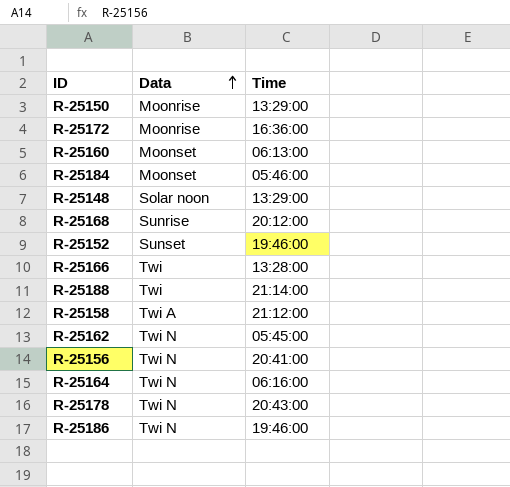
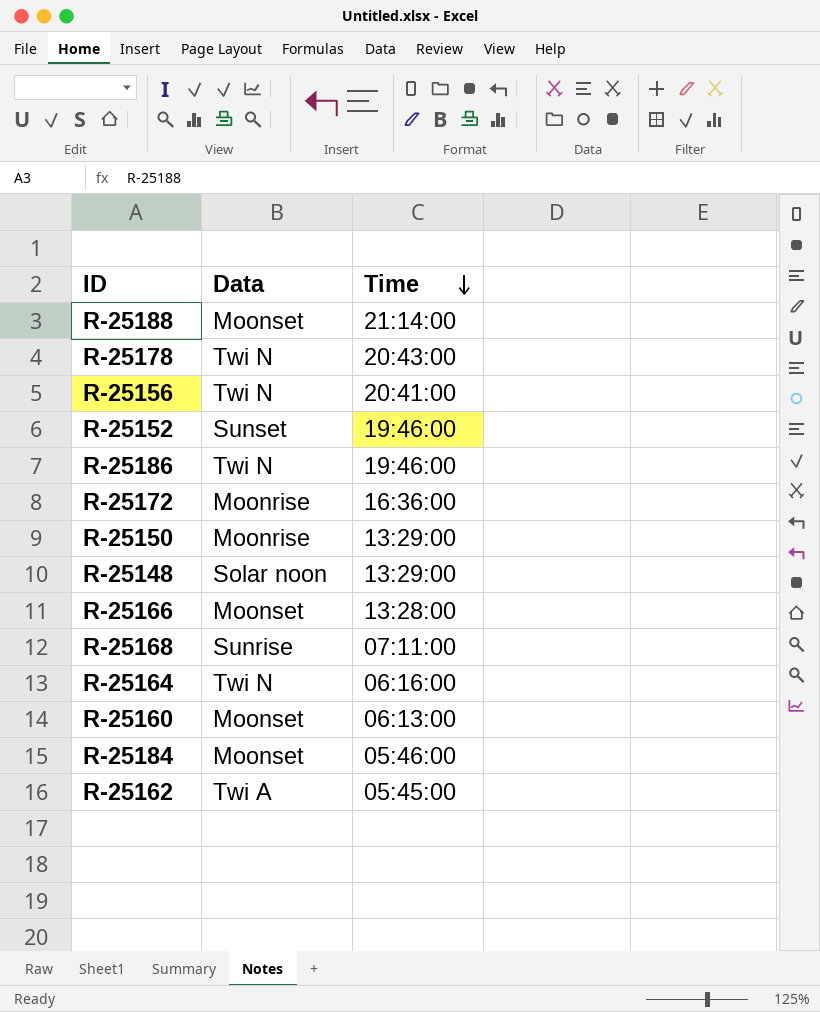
row order: Data ascending -> Time descending
row R-25158: Twi A | 21:12:00 -> none
R-25188 | Data: Twi -> Moonset
R-25166 | Data: Twi -> Moonset
R-25168 | Time: 20:12:00 -> 07:11:00
R-25162 | Data: Twi N -> Twi A

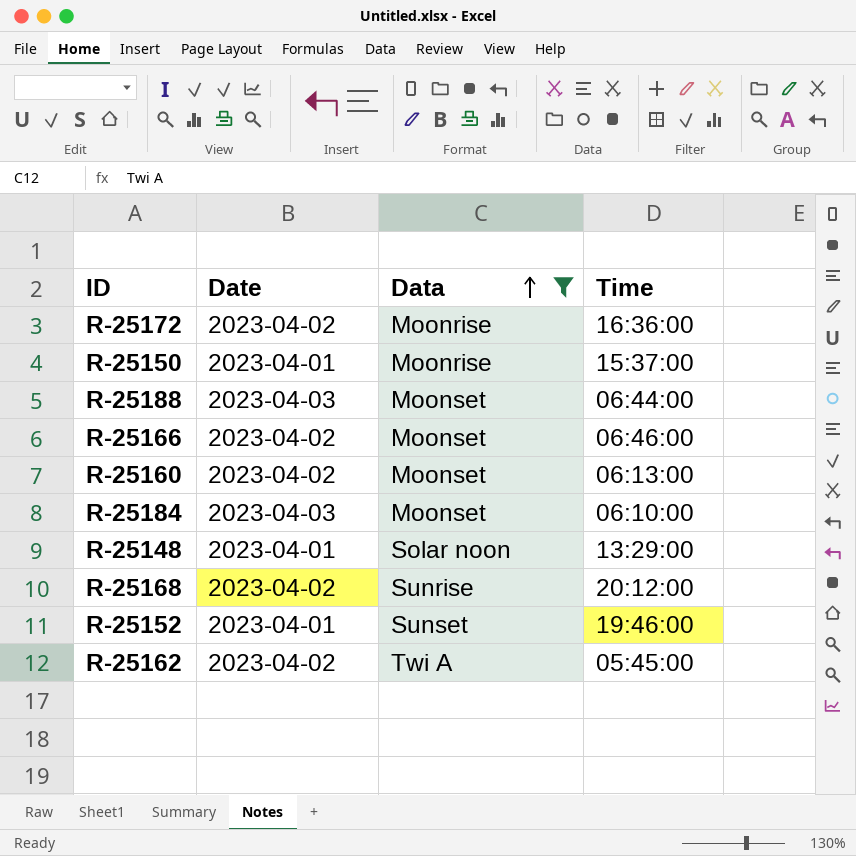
filter: none -> Data != Twi N
row order: Time descending -> Data ascending
column Date | position: none -> 2
R-25150 | Time: 13:29:00 -> 15:37:00
R-25188 | Time: 21:14:00 -> 06:44:00
R-25166 | Time: 13:28:00 -> 06:46:00
R-25184 | Time: 05:46:00 -> 06:10:00
R-25168 | Time: 07:11:00 -> 20:12:00

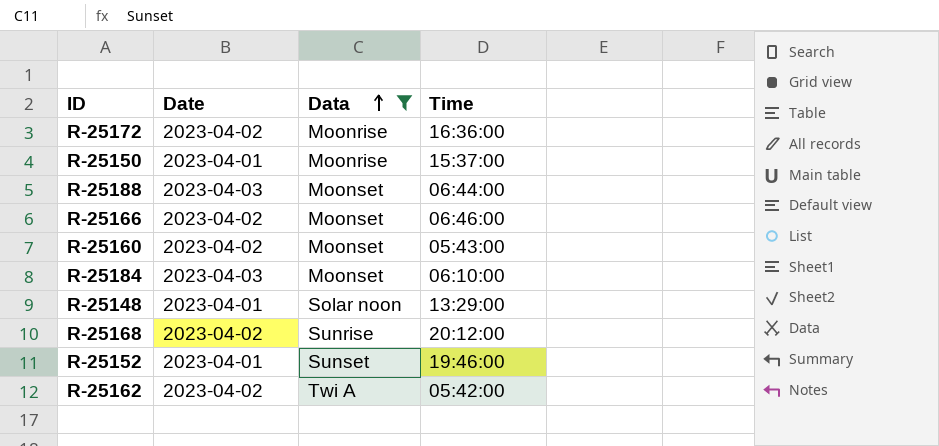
R-25160 | Time: 06:13:00 -> 05:43:00
R-25162 | Time: 05:45:00 -> 05:42:00

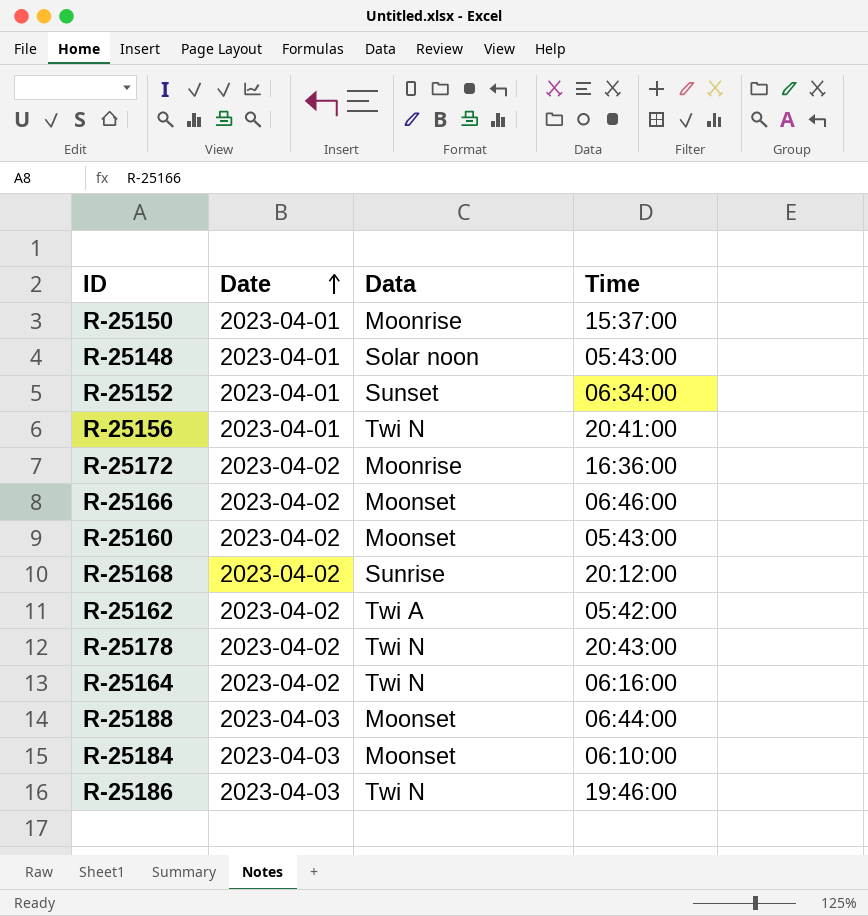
filter: Data != Twi N -> none
row order: Data ascending -> Date ascending
R-25148 | Time: 13:29:00 -> 05:43:00
R-25152 | Time: 19:46:00 -> 06:34:00

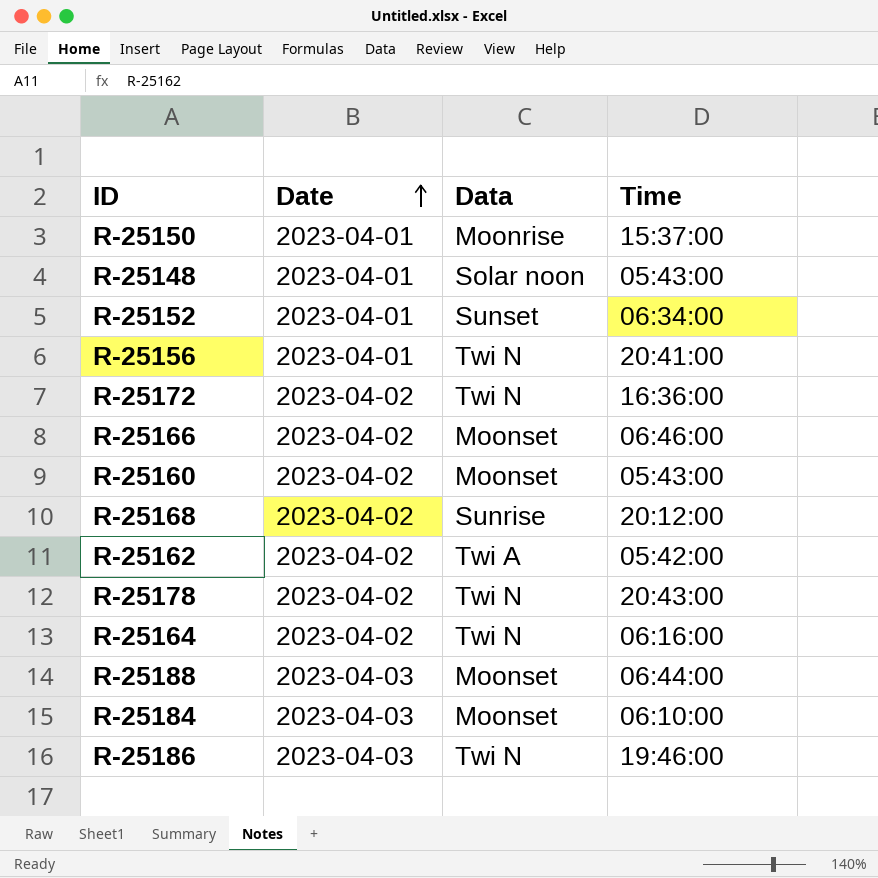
R-25172 | Data: Moonrise -> Twi N

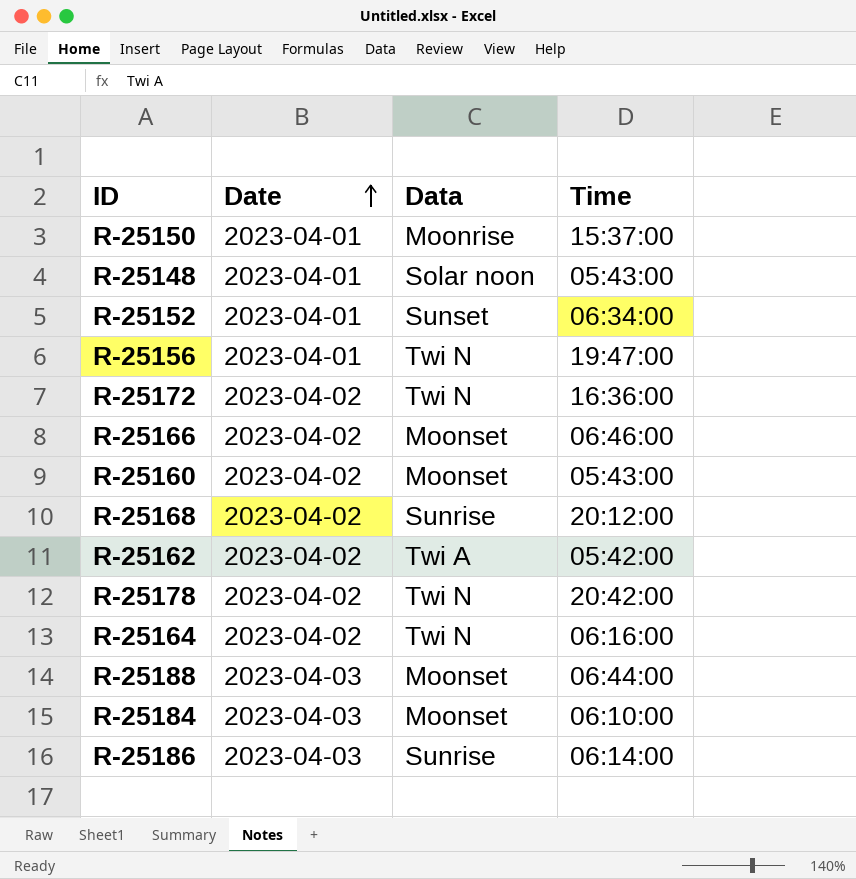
R-25156 | Time: 20:41:00 -> 19:47:00
R-25178 | Time: 20:43:00 -> 20:42:00
R-25186 | Data: Twi N -> Sunrise
R-25186 | Time: 19:46:00 -> 06:14:00

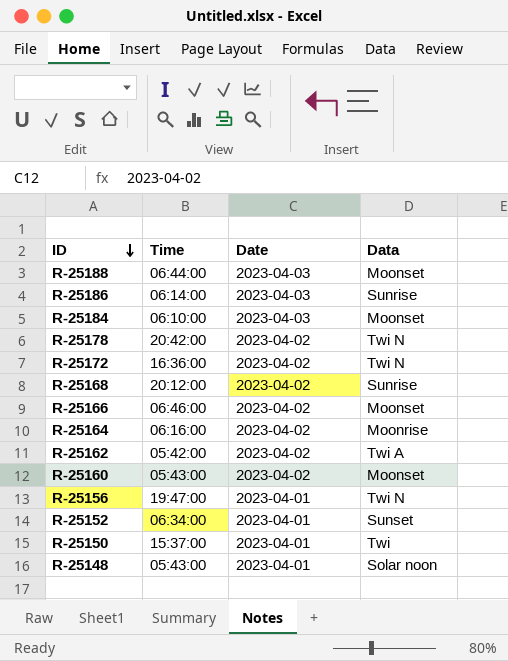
row order: Date ascending -> ID descending
column Time | position: 4 -> 2
R-25164 | Data: Twi N -> Moonrise
R-25150 | Data: Moonrise -> Twi

